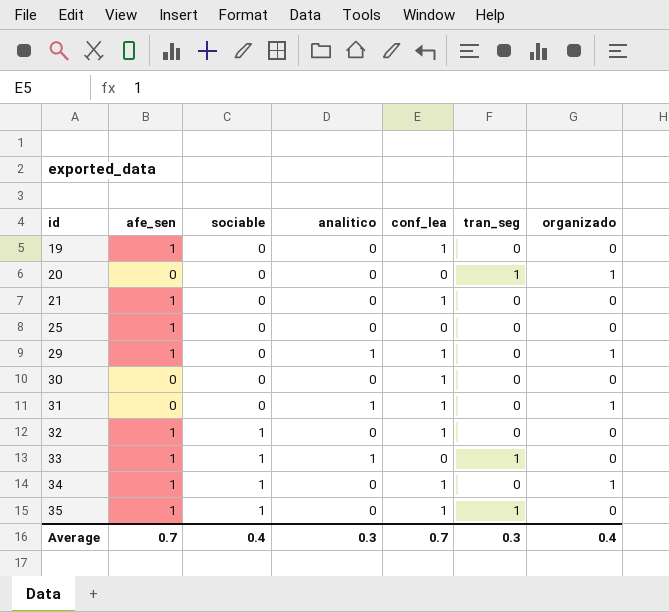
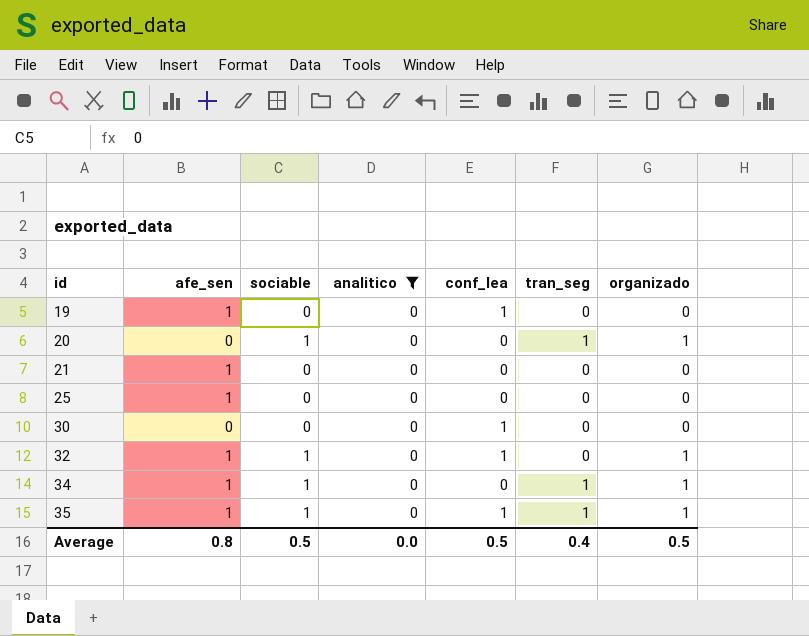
filter: none -> analitico = 0
20 | sociable: 0 -> 1
21 | conf_lea: 1 -> 0
32 | organizado: 0 -> 1
34 | conf_lea: 1 -> 0
34 | tran_seg: 0 -> 1
35 | organizado: 0 -> 1
Average | afe_sen: 0.7 -> 0.8
Average | sociable: 0.4 -> 0.5
Average | analitico: 0.3 -> 0.0
Average | conf_lea: 0.7 -> 0.5
Average | tran_seg: 0.3 -> 0.4
Average | organizado: 0.4 -> 0.5

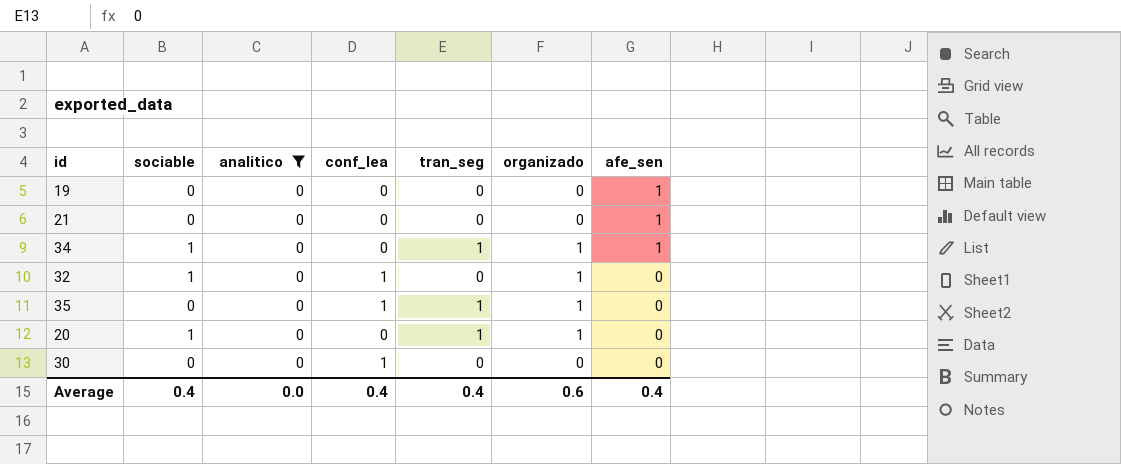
row order: id ascending -> afe_sen descending
column afe_sen | position: 2 -> 7
row 25: 1 | 0 | 0 | 0 | 0 | 0 -> none
19 | conf_lea: 1 -> 0
32 | afe_sen: 1 -> 0
35 | sociable: 1 -> 0
35 | afe_sen: 1 -> 0
Average | sociable: 0.5 -> 0.4
Average | conf_lea: 0.5 -> 0.4
Average | organizado: 0.5 -> 0.6
Average | afe_sen: 0.8 -> 0.4

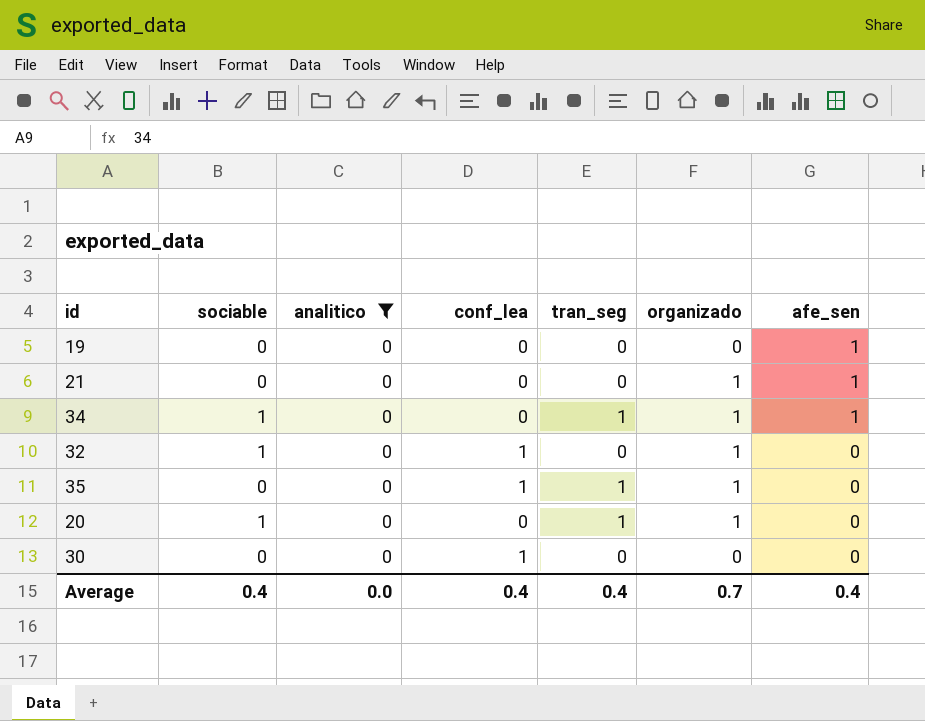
21 | organizado: 0 -> 1
Average | organizado: 0.6 -> 0.7

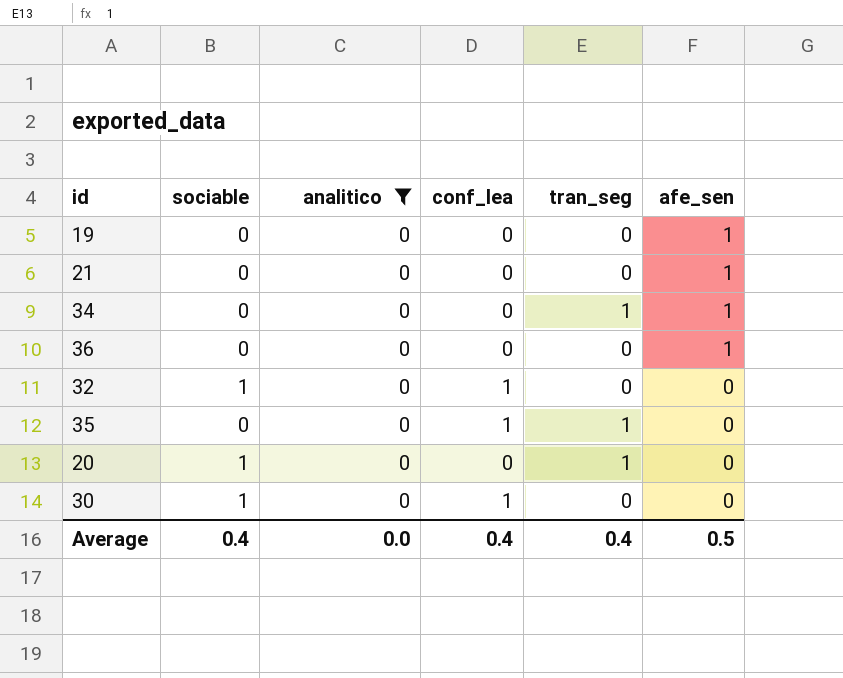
column organizado | position: 6 -> none
34 | sociable: 1 -> 0
row 36: none -> 0 | 0 | 0 | 0 | 1
30 | sociable: 0 -> 1
Average | afe_sen: 0.4 -> 0.5

